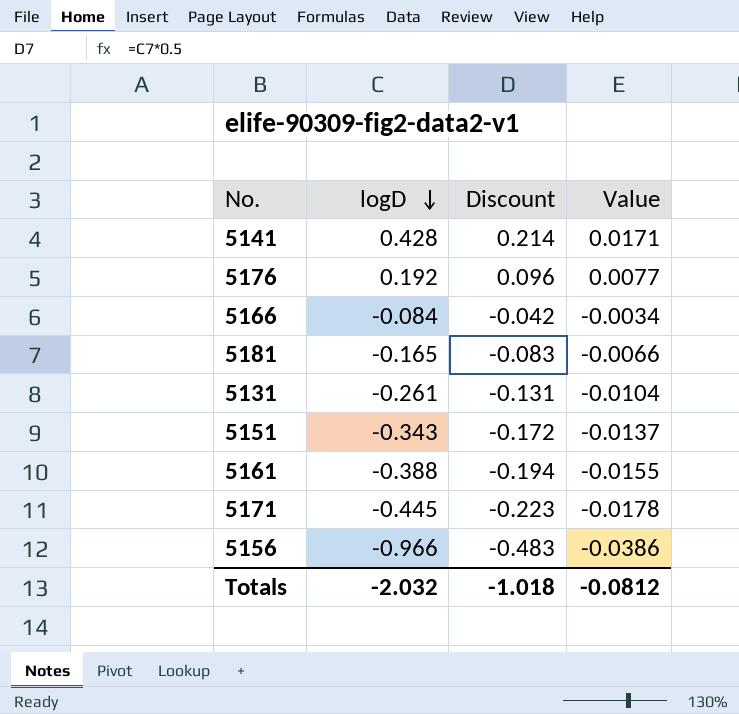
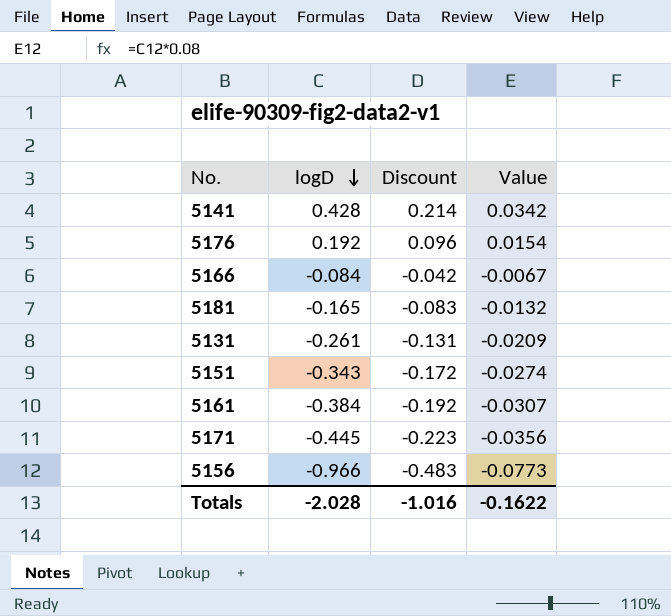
column Value | formula: [logD] * 0.04 -> [logD] * 0.08
5161 | logD: -0.388 -> -0.384
5161 | Discount: -0.194 -> -0.192
Totals | logD: -2.032 -> -2.028
Totals | Discount: -1.018 -> -1.016
Totals | Value: -0.0812 -> -0.1622

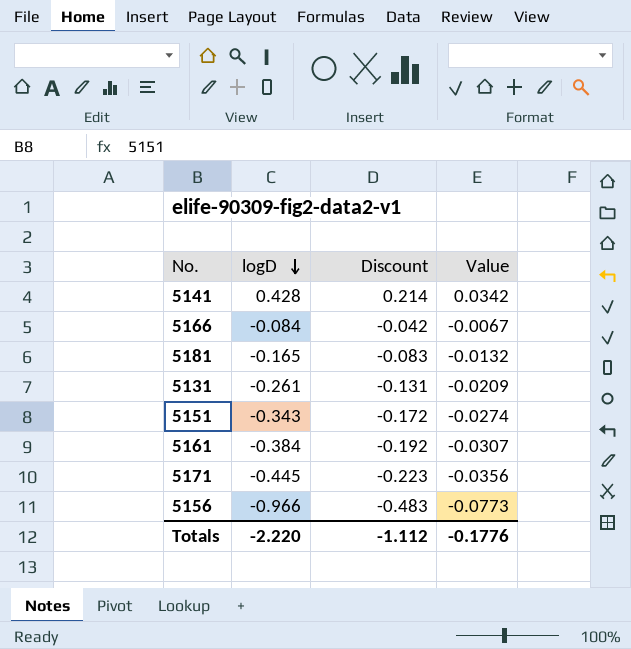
row 5176: 0.192 | 0.096 | 0.0154 -> none
Totals | logD: -2.028 -> -2.220
Totals | Discount: -1.016 -> -1.112
Totals | Value: -0.1622 -> -0.1776

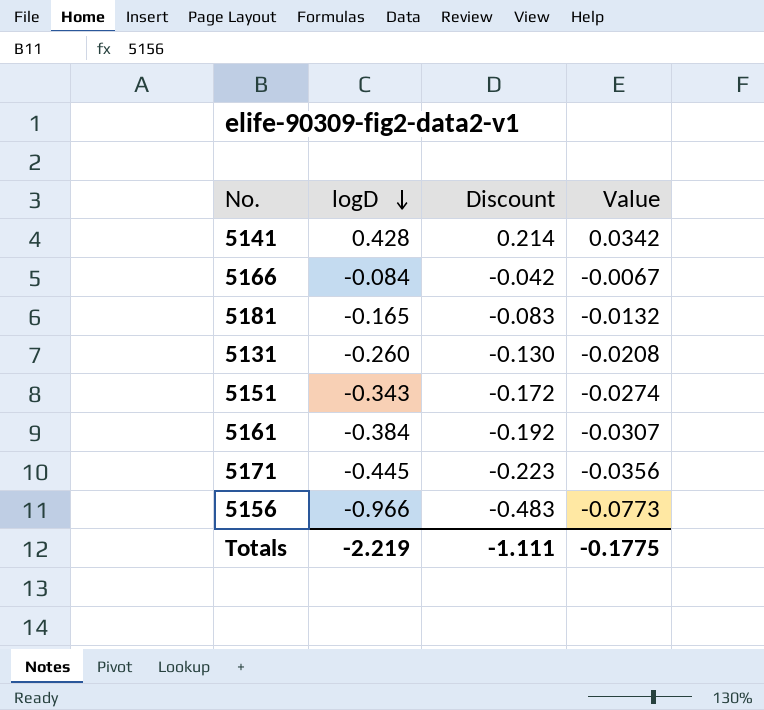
5131 | logD: -0.261 -> -0.260
5131 | Discount: -0.131 -> -0.130
5131 | Value: -0.0209 -> -0.0208
Totals | logD: -2.220 -> -2.219
Totals | Discount: -1.112 -> -1.111
Totals | Value: -0.1776 -> -0.1775

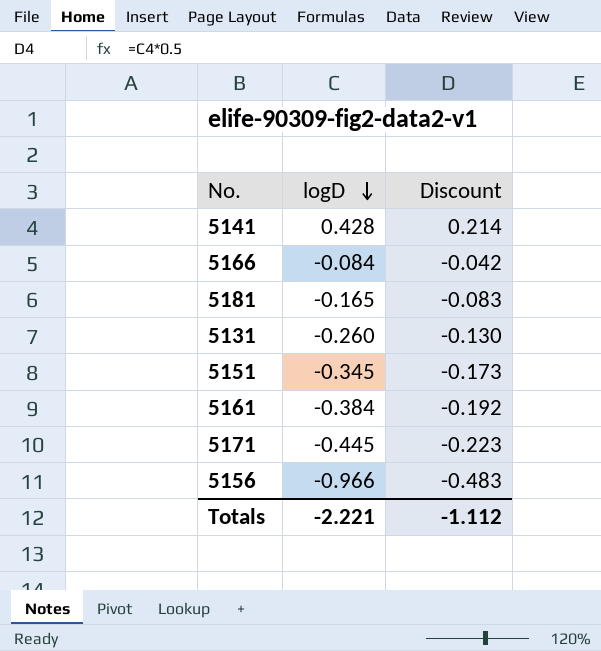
column Value | formula: [logD] * 0.08 -> none
5151 | logD: -0.343 -> -0.345
5151 | Discount: -0.172 -> -0.173
Totals | logD: -2.219 -> -2.221
Totals | Discount: -1.111 -> -1.112

